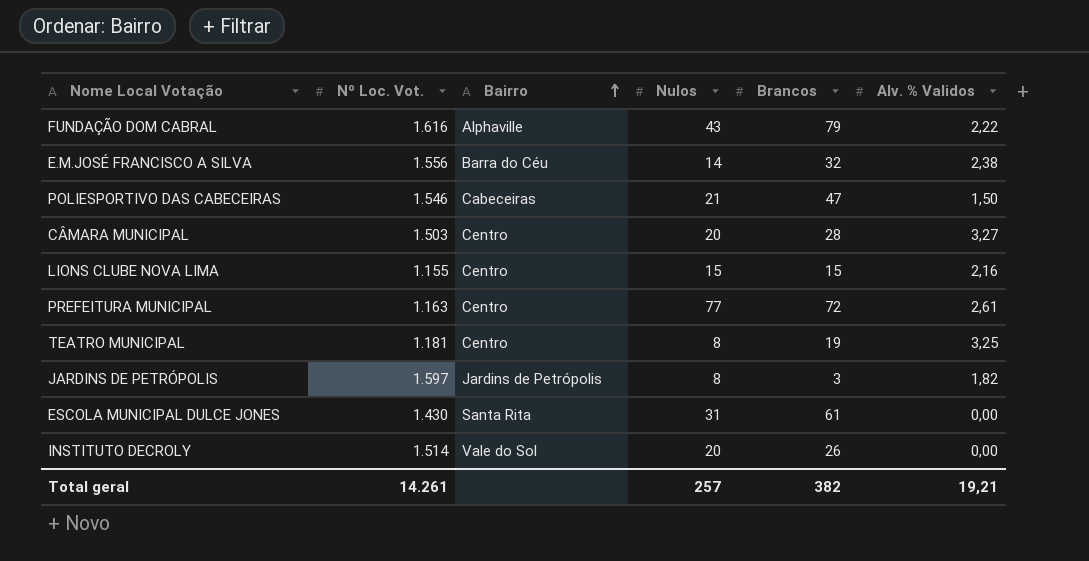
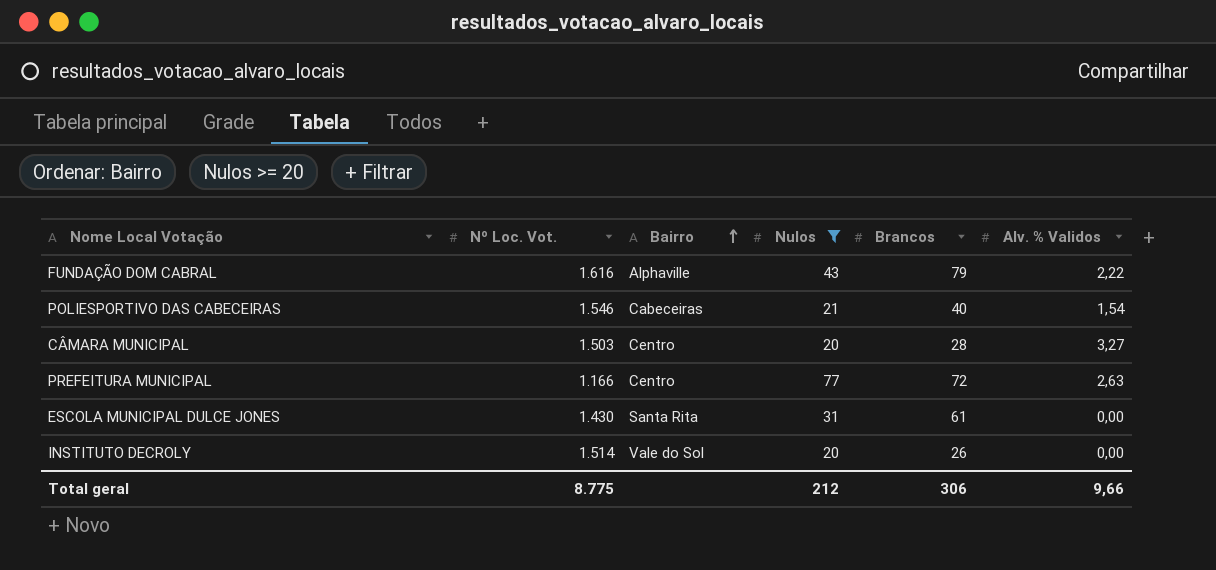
filter: none -> Nulos >= 20
POLIESPORTIVO DAS CABECEIRAS | Brancos: 47 -> 40
POLIESPORTIVO DAS CABECEIRAS | Alv. % Validos: 1,50 -> 1,54
PREFEITURA MUNICIPAL | Nº Loc. Vot.: 1.163 -> 1.166
PREFEITURA MUNICIPAL | Alv. % Validos: 2,61 -> 2,63
Total geral | Nº Loc. Vot.: 14.261 -> 8.775
Total geral | Nulos: 257 -> 212
Total geral | Brancos: 382 -> 306
Total geral | Alv. % Validos: 19,21 -> 9,66

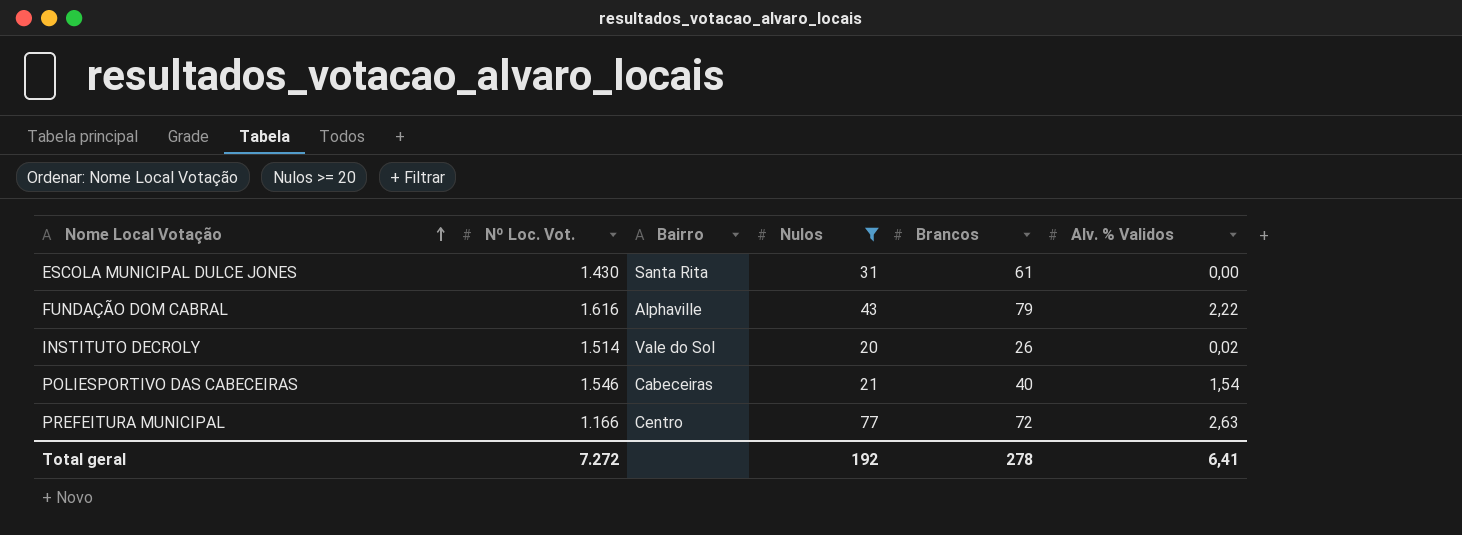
row order: Bairro ascending -> Nome Local Votação ascending
row CÂMARA MUNICIPAL: 1.503 | Centro | 20 | 28 | 3,27 -> none
INSTITUTO DECROLY | Alv. % Validos: 0,00 -> 0,02
Total geral | Nº Loc. Vot.: 8.775 -> 7.272
Total geral | Nulos: 212 -> 192
Total geral | Brancos: 306 -> 278
Total geral | Alv. % Validos: 9,66 -> 6,41

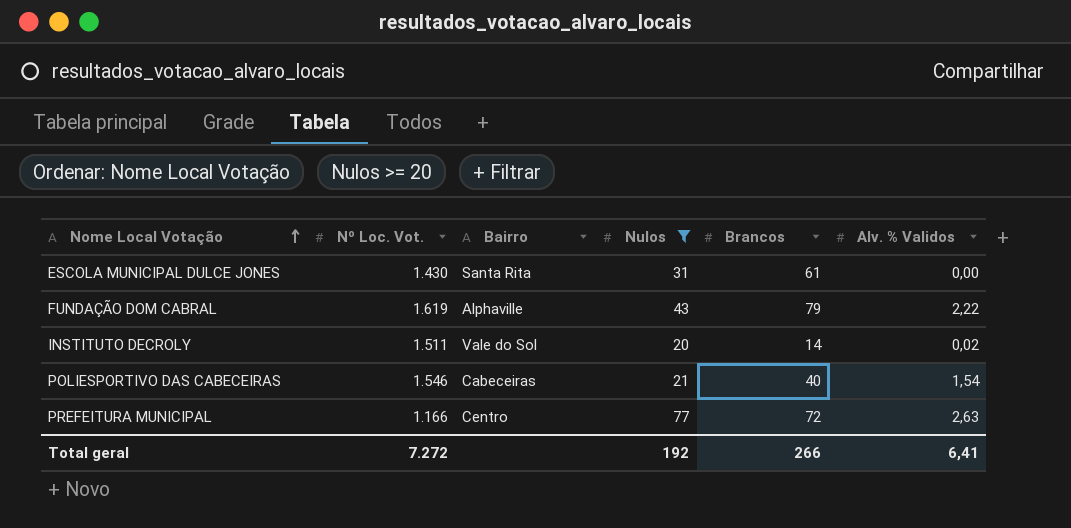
FUNDAÇÃO DOM CABRAL | Nº Loc. Vot.: 1.616 -> 1.619
INSTITUTO DECROLY | Nº Loc. Vot.: 1.514 -> 1.511
INSTITUTO DECROLY | Brancos: 26 -> 14
Total geral | Brancos: 278 -> 266

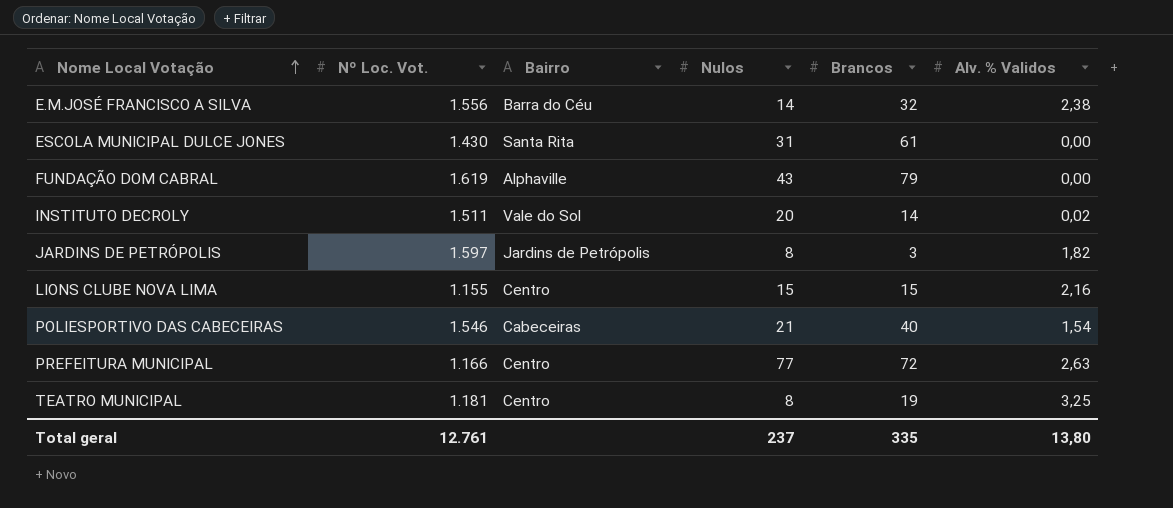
filter: Nulos >= 20 -> none
FUNDAÇÃO DOM CABRAL | Alv. % Validos: 2,22 -> 0,00
Total geral | Nº Loc. Vot.: 7.272 -> 12.761
Total geral | Nulos: 192 -> 237
Total geral | Brancos: 266 -> 335
Total geral | Alv. % Validos: 6,41 -> 13,80

